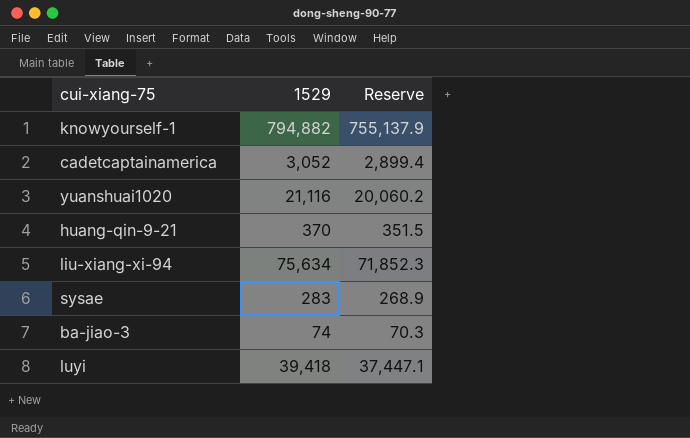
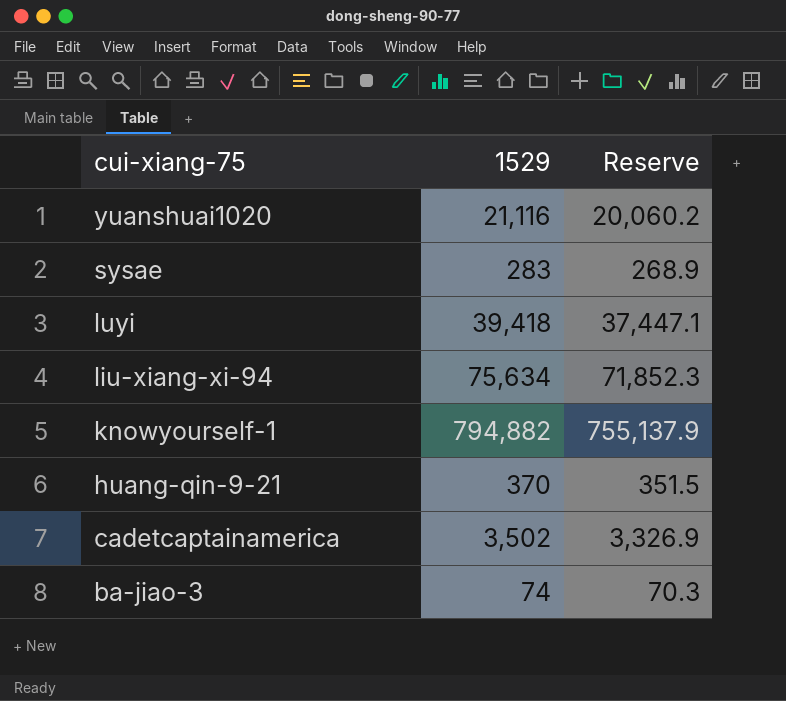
row order: none -> cui-xiang-75 descending
cadetcaptainamerica | 1529: 3,052 -> 3,502
cadetcaptainamerica | Reserve: 2,899.4 -> 3,326.9

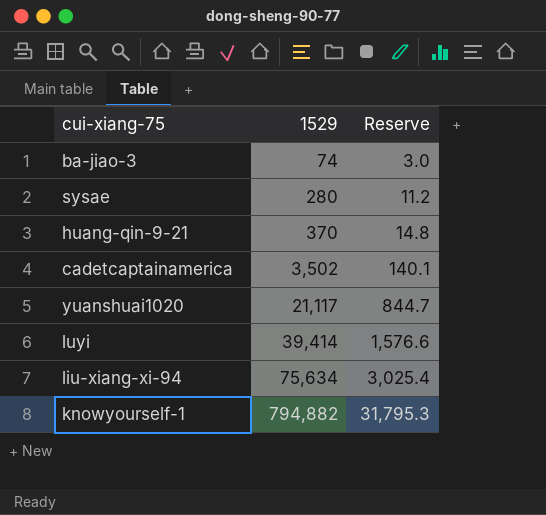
row order: cui-xiang-75 descending -> 1529 ascending
column Reserve | formula: [1529] * 0.95 -> [1529] * 0.04
sysae | 1529: 283 -> 280
yuanshuai1020 | 1529: 21,116 -> 21,117
luyi | 1529: 39,418 -> 39,414

